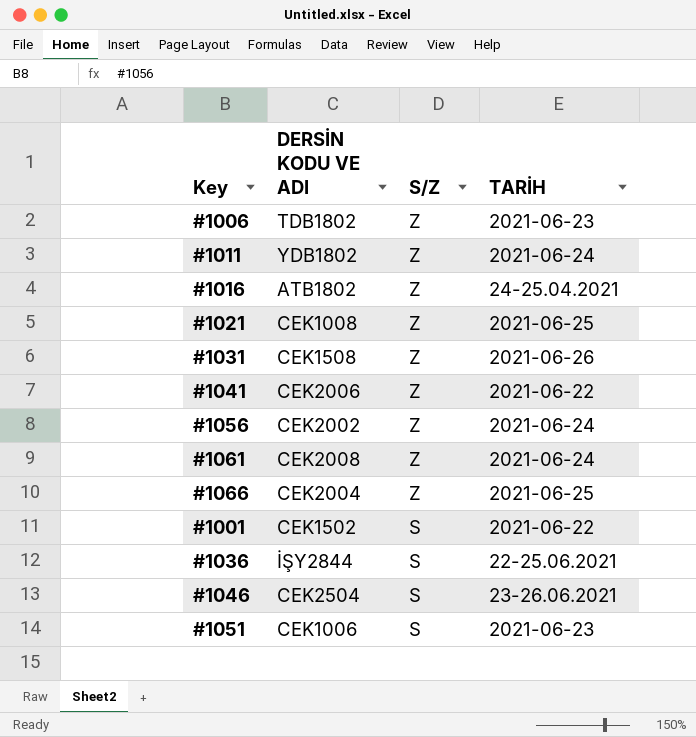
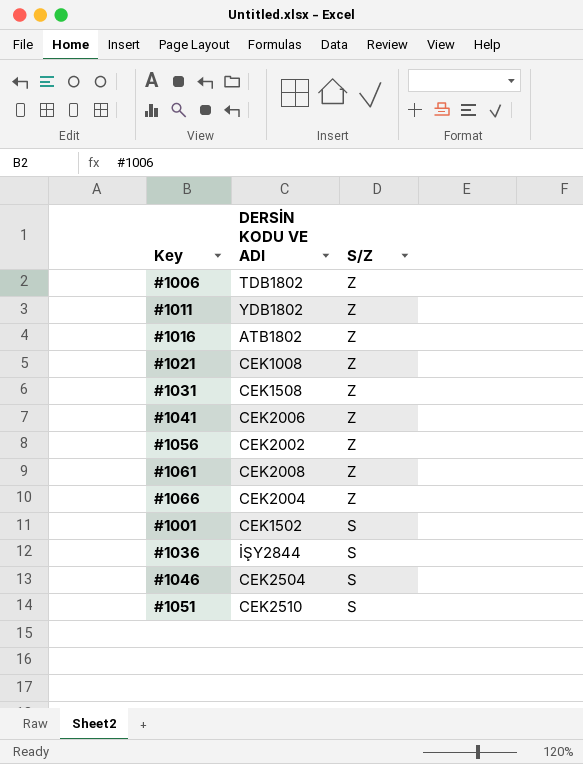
column TARİH | position: 4 -> none
#1051 | DERSİN KODU VE ADI: CEK1006 -> CEK2510

